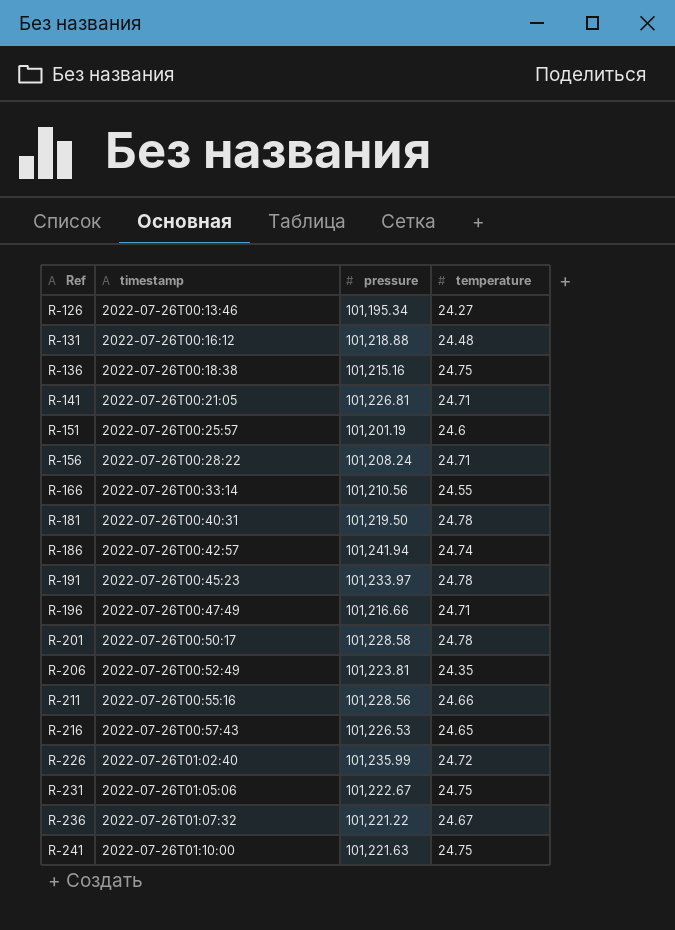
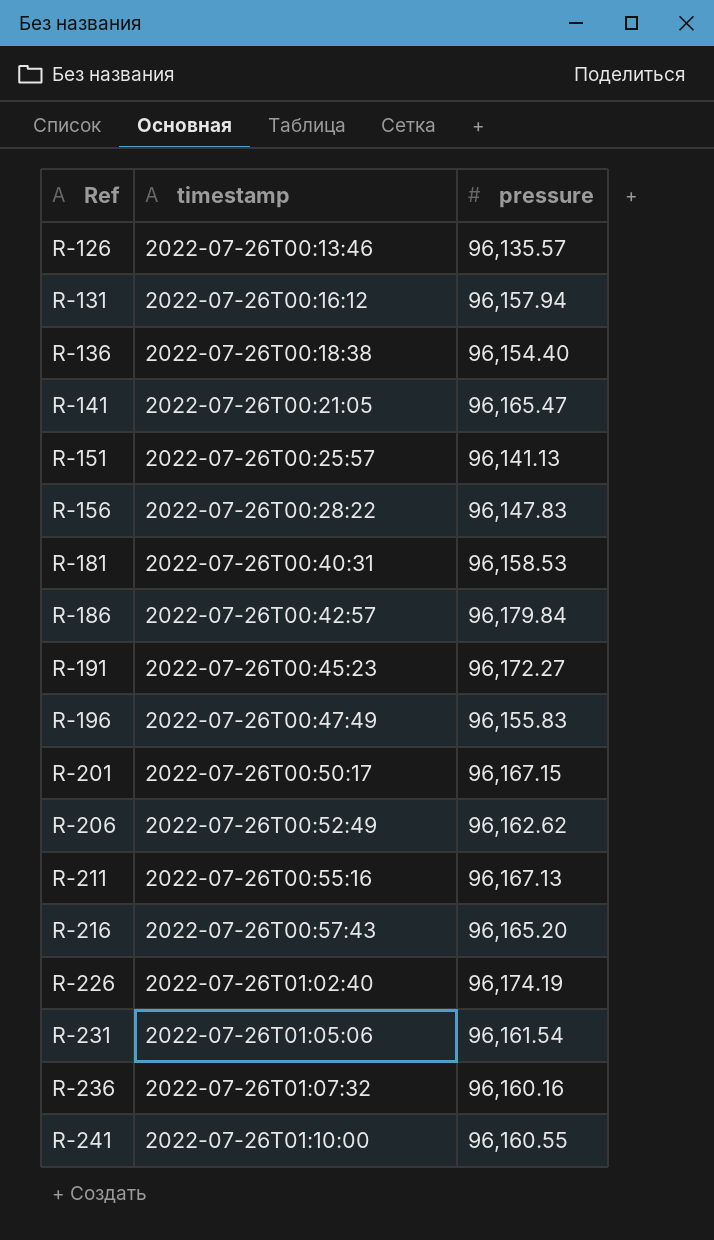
column temperature | position: 4 -> none
row R-166: 2022-07-26T00:33:14 | 101,210.56 | 24.55 -> none
R-126 | pressure: 101,195.34 -> 96,135.57
R-131 | pressure: 101,218.88 -> 96,157.94
R-136 | pressure: 101,215.16 -> 96,154.40
R-141 | pressure: 101,226.81 -> 96,165.47
R-151 | pressure: 101,201.19 -> 96,141.13
R-156 | pressure: 101,208.24 -> 96,147.83
R-181 | pressure: 101,219.50 -> 96,158.53
R-186 | pressure: 101,241.94 -> 96,179.84
R-191 | pressure: 101,233.97 -> 96,172.27
R-196 | pressure: 101,216.66 -> 96,155.83
R-201 | pressure: 101,228.58 -> 96,167.15
R-206 | pressure: 101,223.81 -> 96,162.62
R-211 | pressure: 101,228.56 -> 96,167.13
R-216 | pressure: 101,226.53 -> 96,165.20
R-226 | pressure: 101,235.99 -> 96,174.19
R-231 | pressure: 101,222.67 -> 96,161.54
R-236 | pressure: 101,221.22 -> 96,160.16
R-241 | pressure: 101,221.63 -> 96,160.55

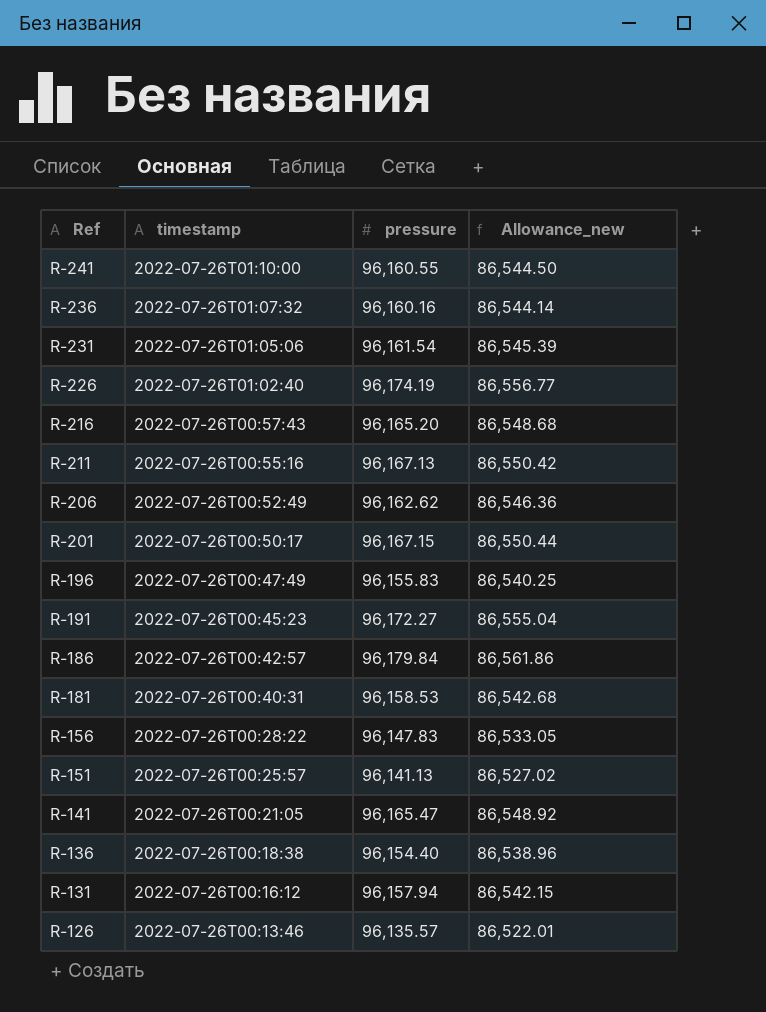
row order: Ref ascending -> Ref descending
column Allowance_new | formula: none -> [pressure] * 0.9

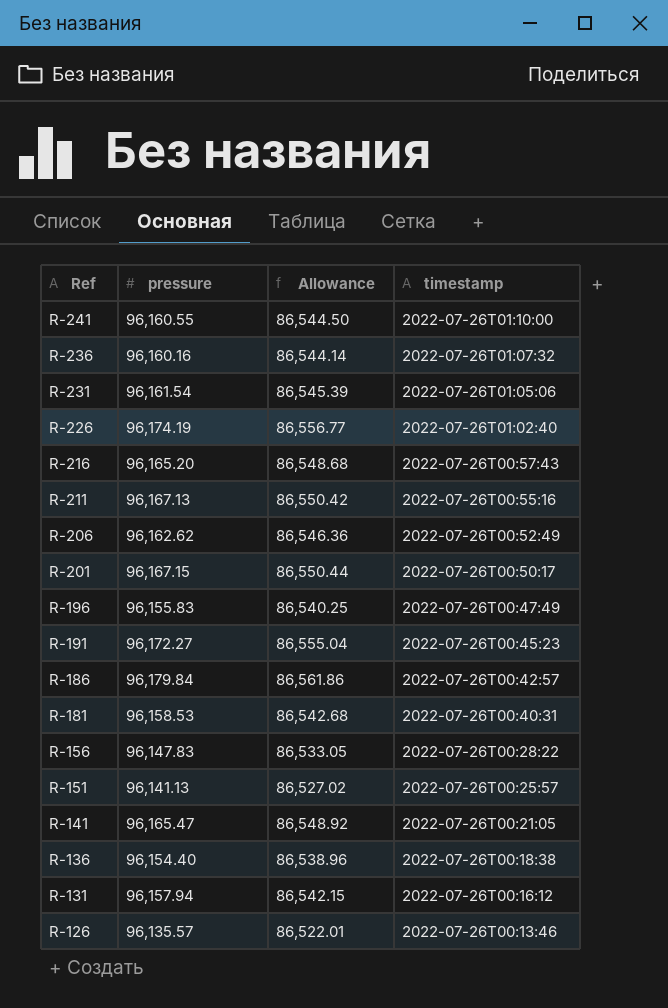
column name: Allowance_new -> Allowance
column timestamp | position: 2 -> 4

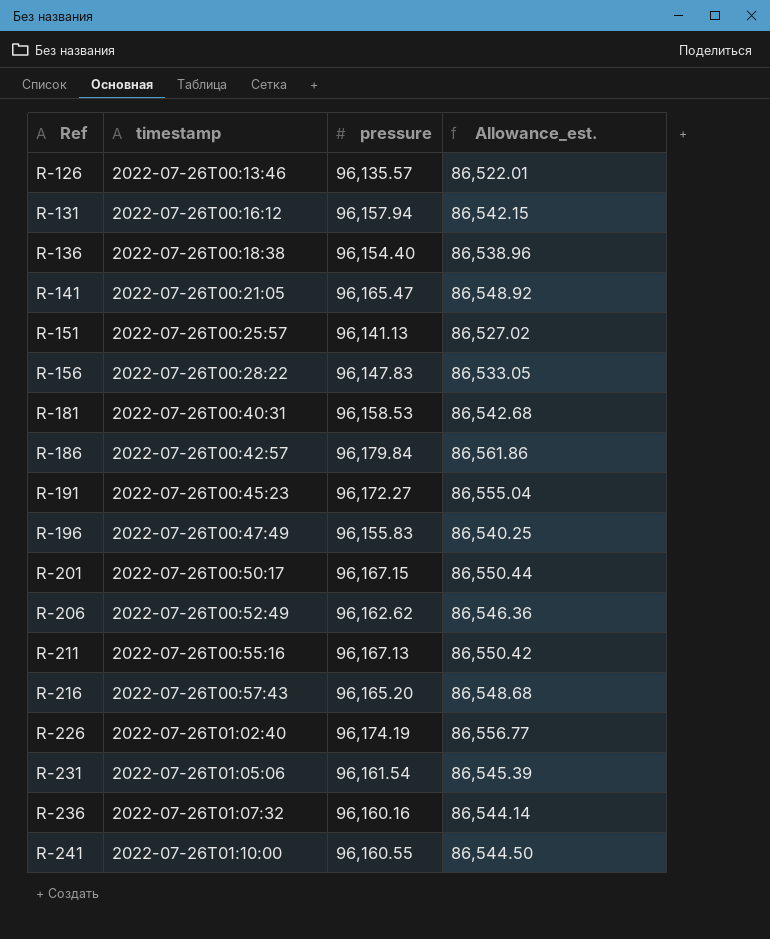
row order: Ref descending -> Ref ascending
column timestamp | position: 4 -> 2
column name: Allowance -> Allowance_est.

